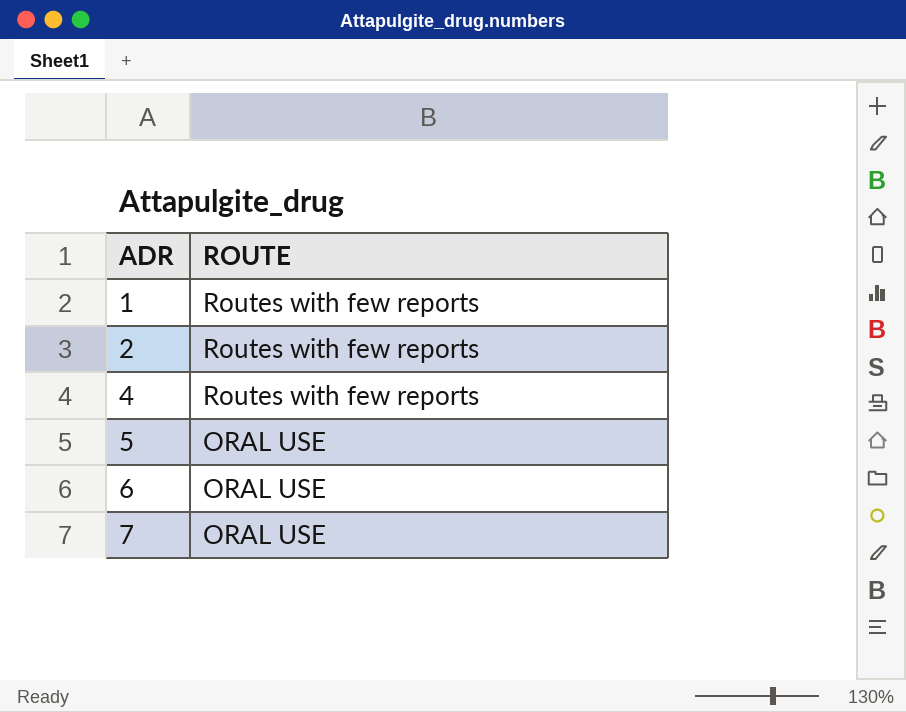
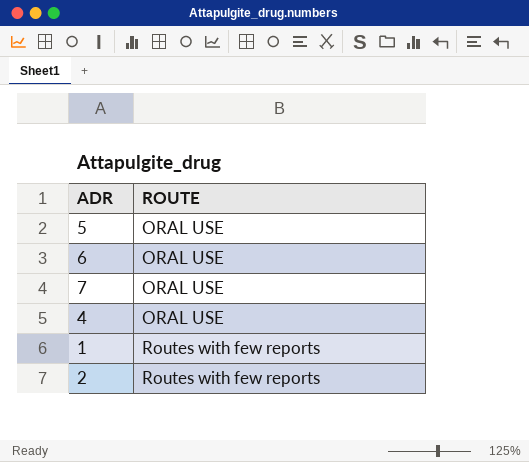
row order: ADR ascending -> ROUTE ascending
4 | ROUTE: Routes with few reports -> ORAL USE

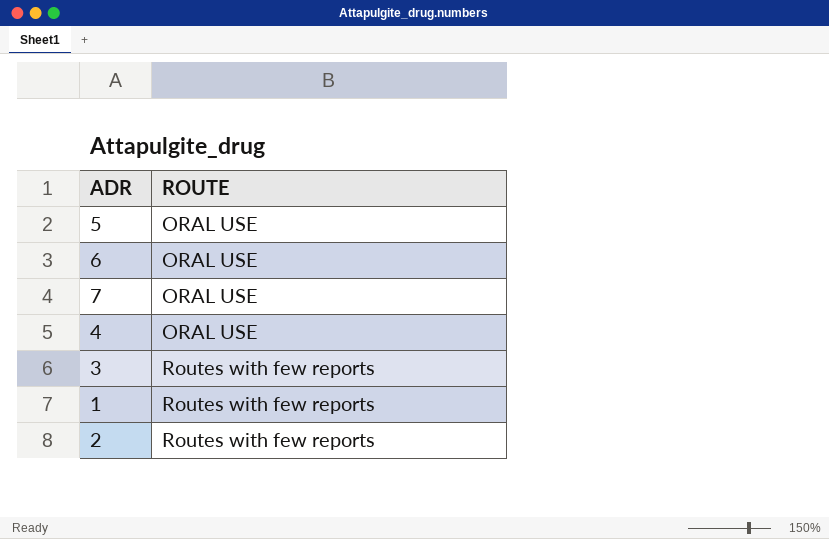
row 3: none -> Routes with few reports

